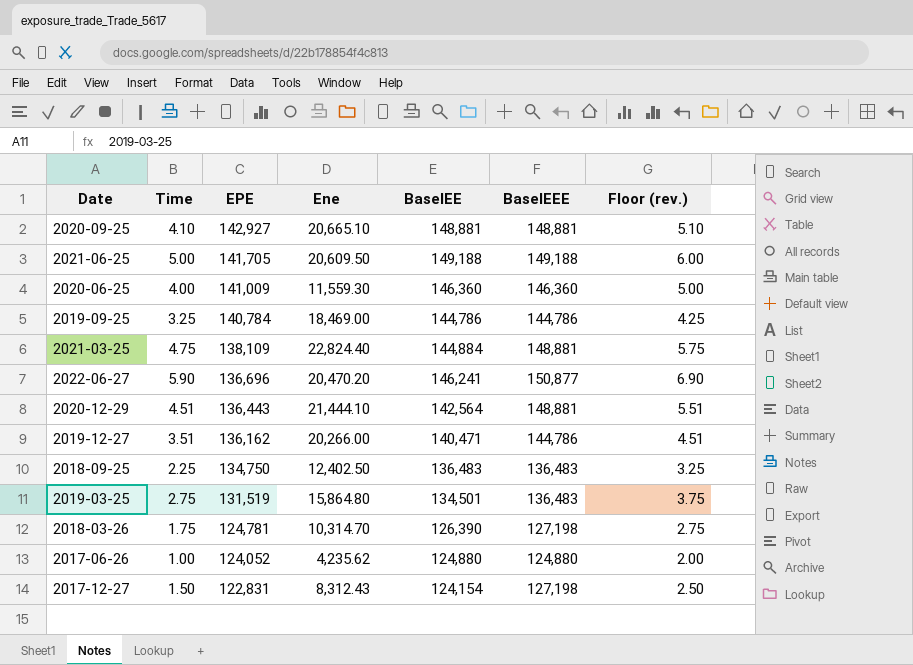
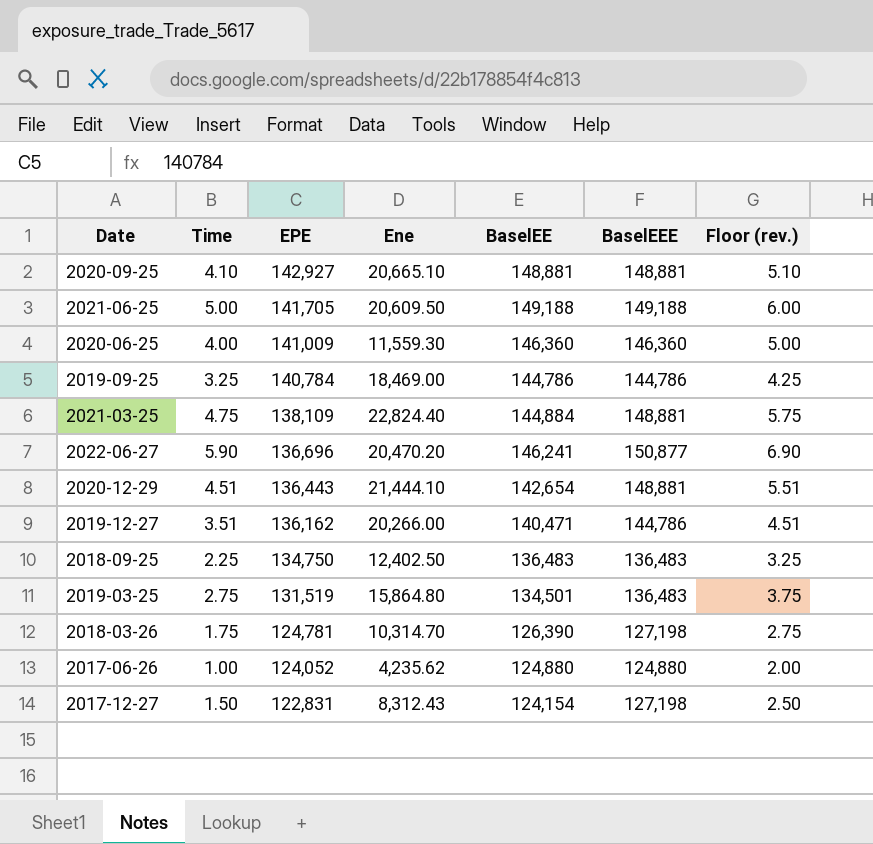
2020-12-29 | BaselEE: 142,564 -> 142,654

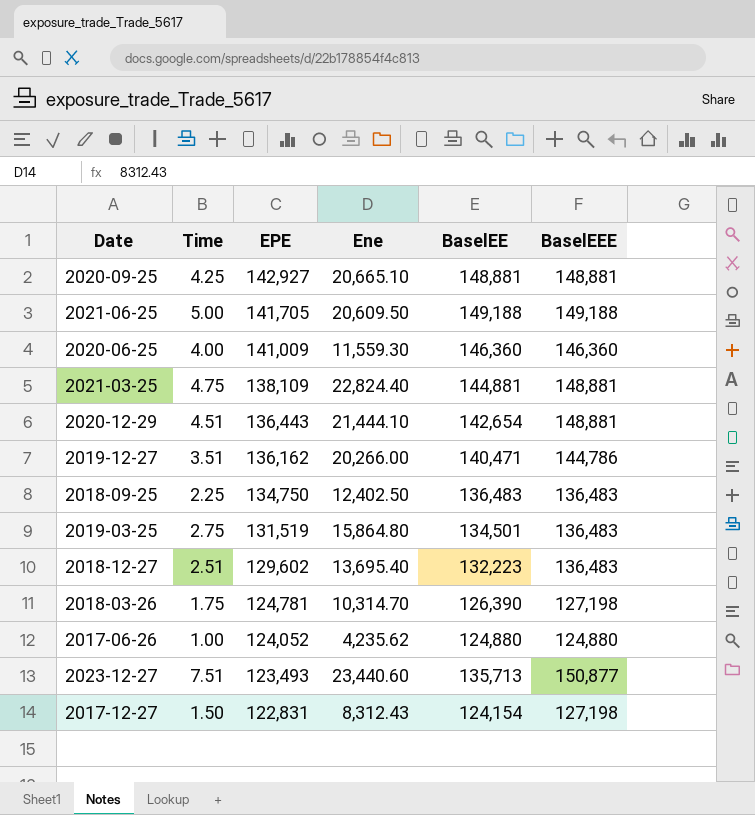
column Floor (rev.) | formula: [Time] + 1 -> none
row 2019-09-25: 3.25 | 140,784 | 18,469.00 | 144,786 | 144,786 | 4.25 -> none
row 2022-06-27: 5.90 | 136,696 | 20,470.20 | 146,241 | 150,877 | 6.90 -> none
2020-09-25 | Time: 4.10 -> 4.25
2021-03-25 | BaselEE: 144,884 -> 144,881
row 2018-12-27: none -> 2.51 | 129,602 | 13,695.40 | 132,223 | 136,483
row 2023-12-27: none -> 7.51 | 123,493 | 23,440.60 | 135,713 | 150,877

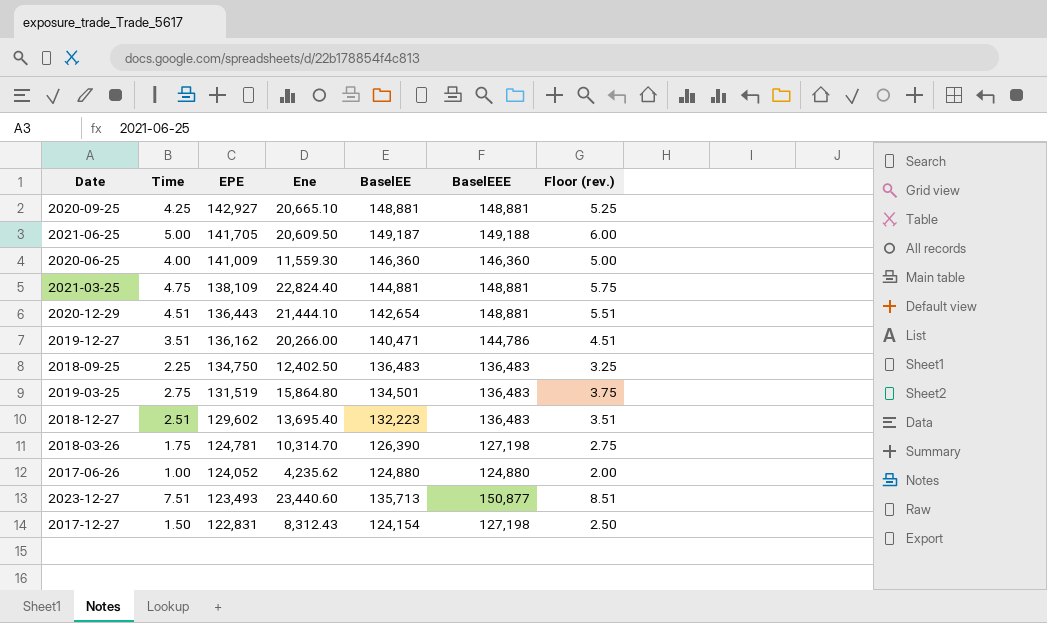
column Floor (rev.) | formula: none -> [Time] + 1
2021-06-25 | BaselEE: 149,188 -> 149,187

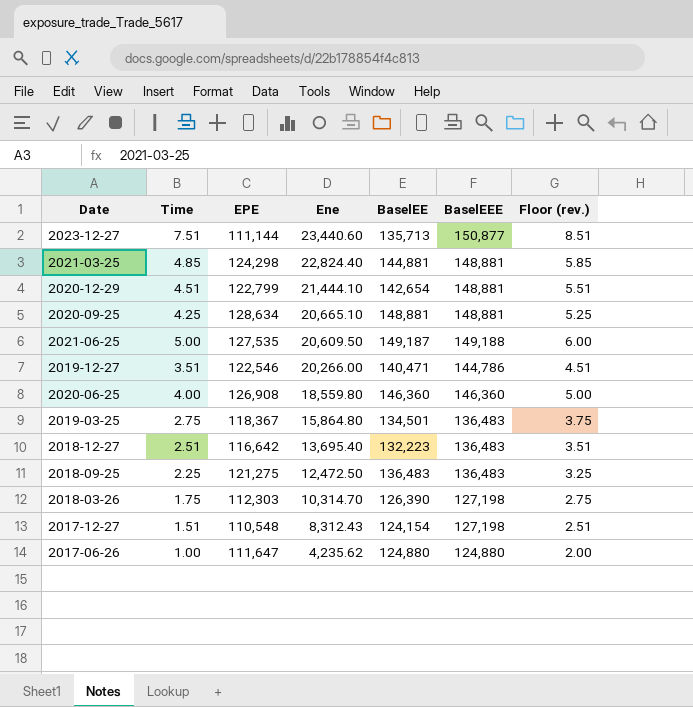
row order: EPE descending -> Ene descending
2023-12-27 | EPE: 123,493 -> 111,144
2021-03-25 | Time: 4.75 -> 4.85
2021-03-25 | EPE: 138,109 -> 124,298
2021-03-25 | Floor (rev.): 5.75 -> 5.85
2020-12-29 | EPE: 136,443 -> 122,799
2020-09-25 | EPE: 142,927 -> 128,634
2021-06-25 | EPE: 141,705 -> 127,535
2019-12-27 | EPE: 136,162 -> 122,546
2020-06-25 | EPE: 141,009 -> 126,908
2020-06-25 | Ene: 11,559.30 -> 18,559.80
2019-03-25 | EPE: 131,519 -> 118,367
2018-12-27 | EPE: 129,602 -> 116,642
2018-09-25 | EPE: 134,750 -> 121,275
2018-09-25 | Ene: 12,402.50 -> 12,472.50
2018-03-26 | EPE: 124,781 -> 112,303
2017-12-27 | Time: 1.50 -> 1.51
2017-12-27 | EPE: 122,831 -> 110,548
2017-12-27 | Floor (rev.): 2.50 -> 2.51
2017-06-26 | EPE: 124,052 -> 111,647

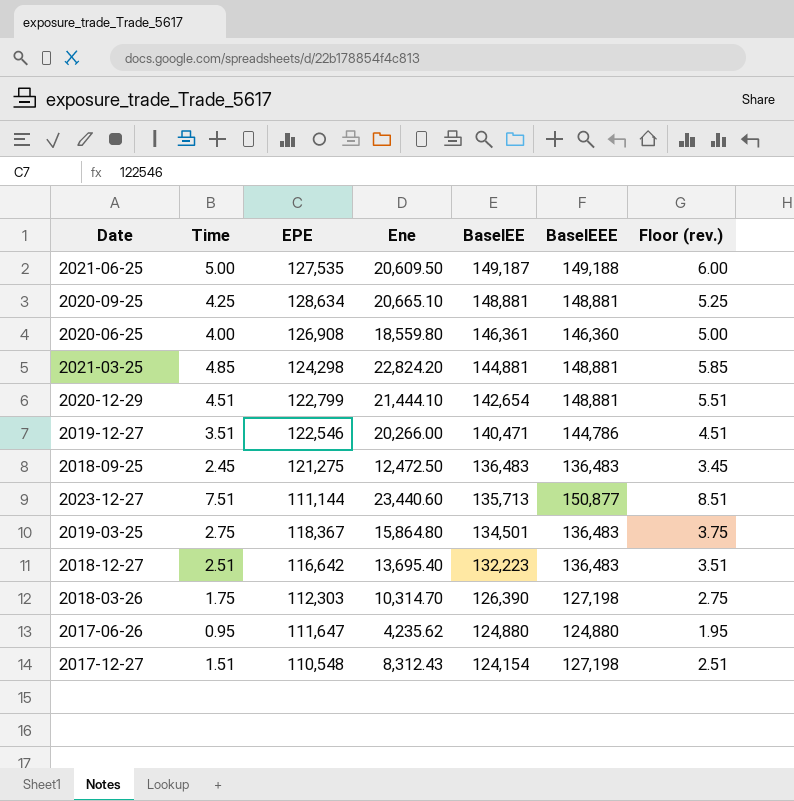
row order: Ene descending -> BaselEE descending
2020-06-25 | BaselEE: 146,360 -> 146,361
2021-03-25 | Ene: 22,824.40 -> 22,824.20
2018-09-25 | Time: 2.25 -> 2.45
2018-09-25 | Floor (rev.): 3.25 -> 3.45
2017-06-26 | Time: 1.00 -> 0.95
2017-06-26 | Floor (rev.): 2.00 -> 1.95

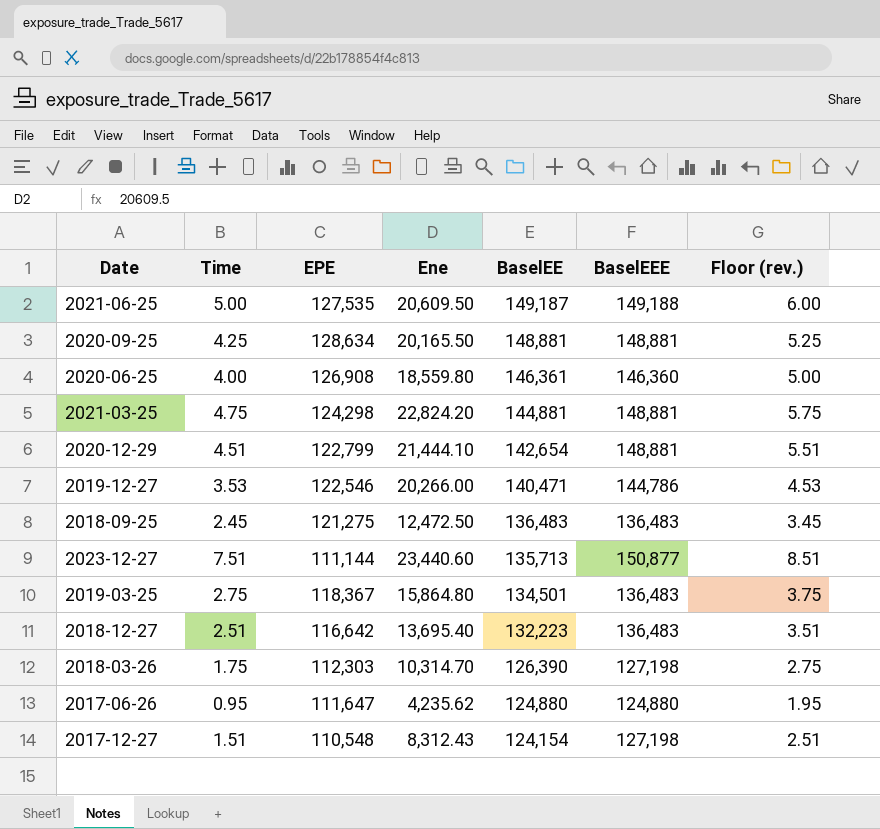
2020-09-25 | Ene: 20,665.10 -> 20,165.50
2021-03-25 | Time: 4.85 -> 4.75
2021-03-25 | Floor (rev.): 5.85 -> 5.75
2019-12-27 | Time: 3.51 -> 3.53
2019-12-27 | Floor (rev.): 4.51 -> 4.53

